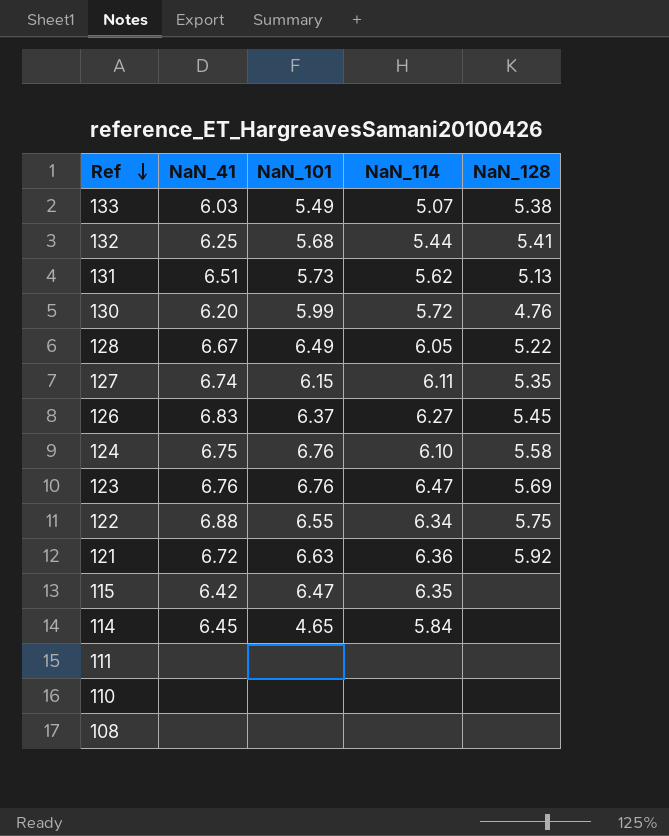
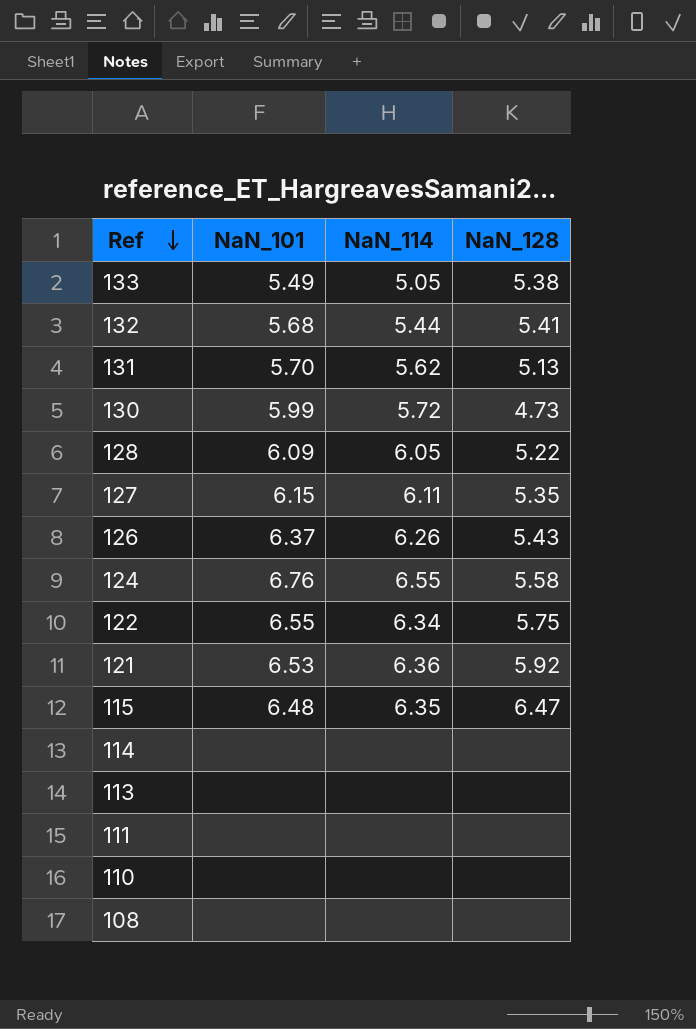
column NaN_41 | position: 2 -> none
row 123: 6.76 | 6.76 | 6.47 | 5.69 -> none
133 | NaN_114: 5.07 -> 5.05
131 | NaN_101: 5.73 -> 5.70
130 | NaN_128: 4.76 -> 4.73
128 | NaN_101: 6.49 -> 6.09
126 | NaN_114: 6.27 -> 6.26
126 | NaN_128: 5.45 -> 5.43
124 | NaN_114: 6.10 -> 6.55
121 | NaN_101: 6.63 -> 6.53
115 | NaN_101: 6.47 -> 6.48
115 | NaN_128: none -> 6.47
114 | NaN_101: 4.65 -> none
114 | NaN_114: 5.84 -> none
row 113: none -> none | none | none

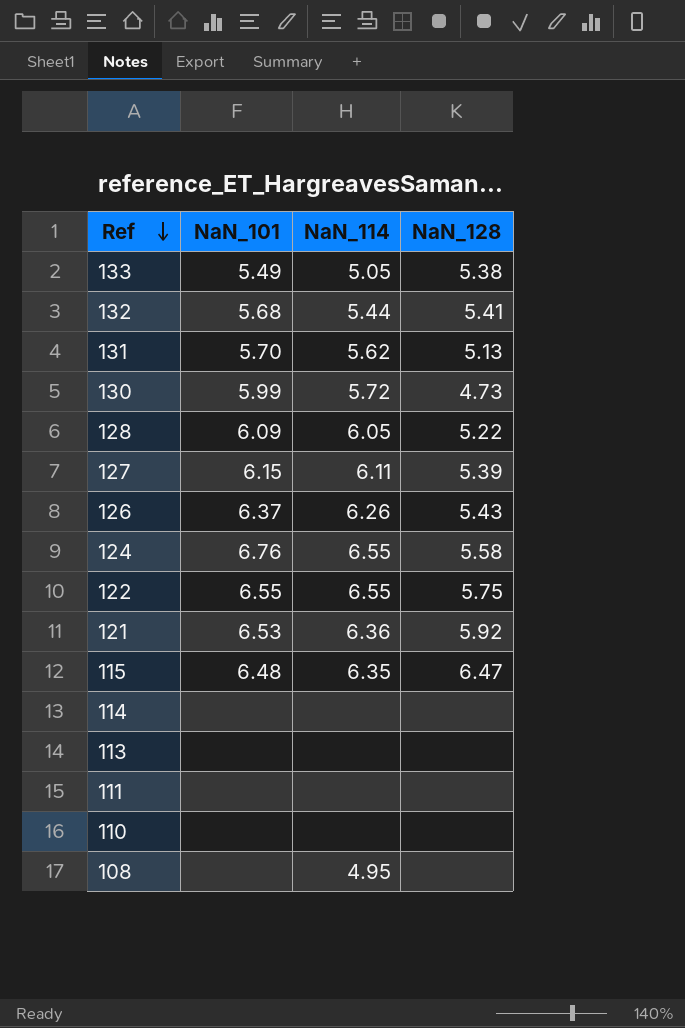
127 | NaN_128: 5.35 -> 5.39
122 | NaN_114: 6.34 -> 6.55
108 | NaN_114: none -> 4.95

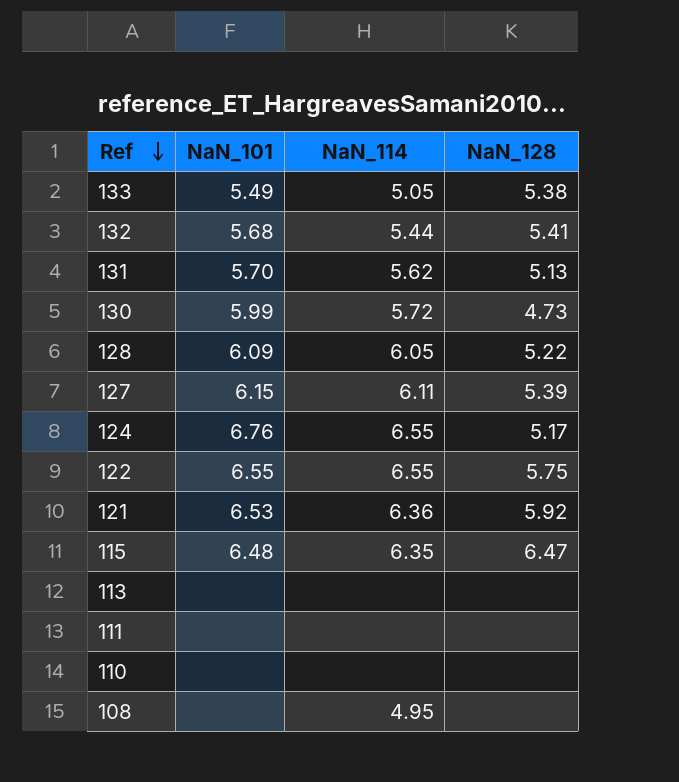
row 126: 6.37 | 6.26 | 5.43 -> none
row 114: none | none | none -> none
124 | NaN_128: 5.58 -> 5.17

